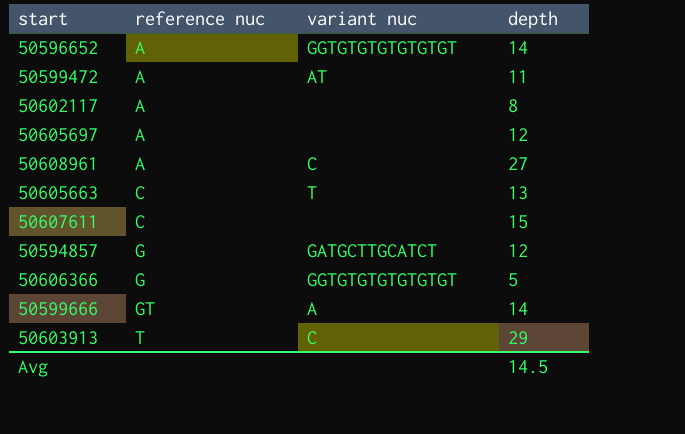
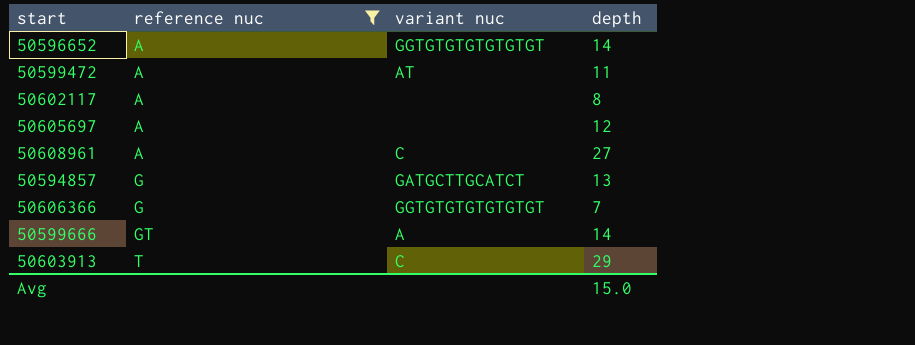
filter: none -> reference nuc != C
50594857 | depth: 12 -> 13
50606366 | depth: 5 -> 7
Avg | depth: 14.5 -> 15.0

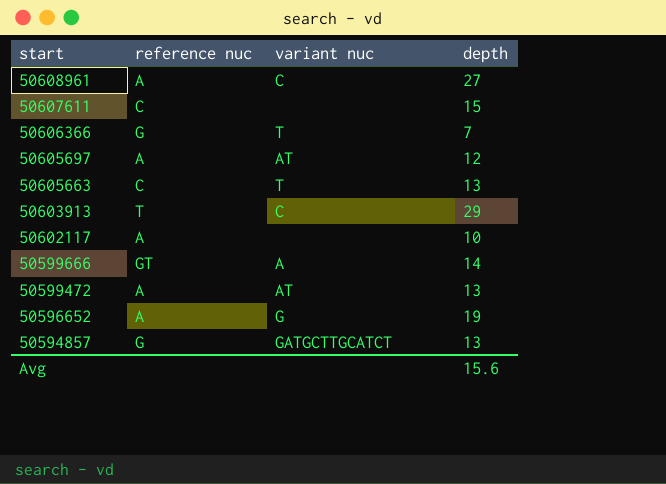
filter: reference nuc != C -> none
row order: reference nuc ascending -> start descending
50606366 | variant nuc: GGTGTGTGTGTGTGT -> T
50605697 | variant nuc: none -> AT
50602117 | depth: 8 -> 10
50599472 | depth: 11 -> 13
50596652 | variant nuc: GGTGTGTGTGTGTGT -> G
50596652 | depth: 14 -> 19
Avg | depth: 15.0 -> 15.6

